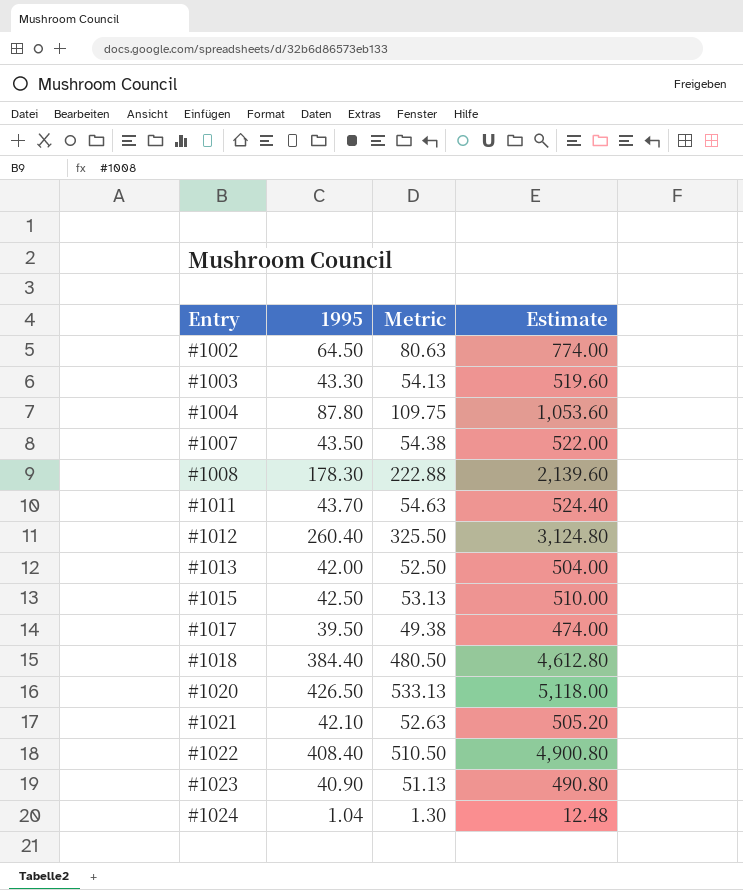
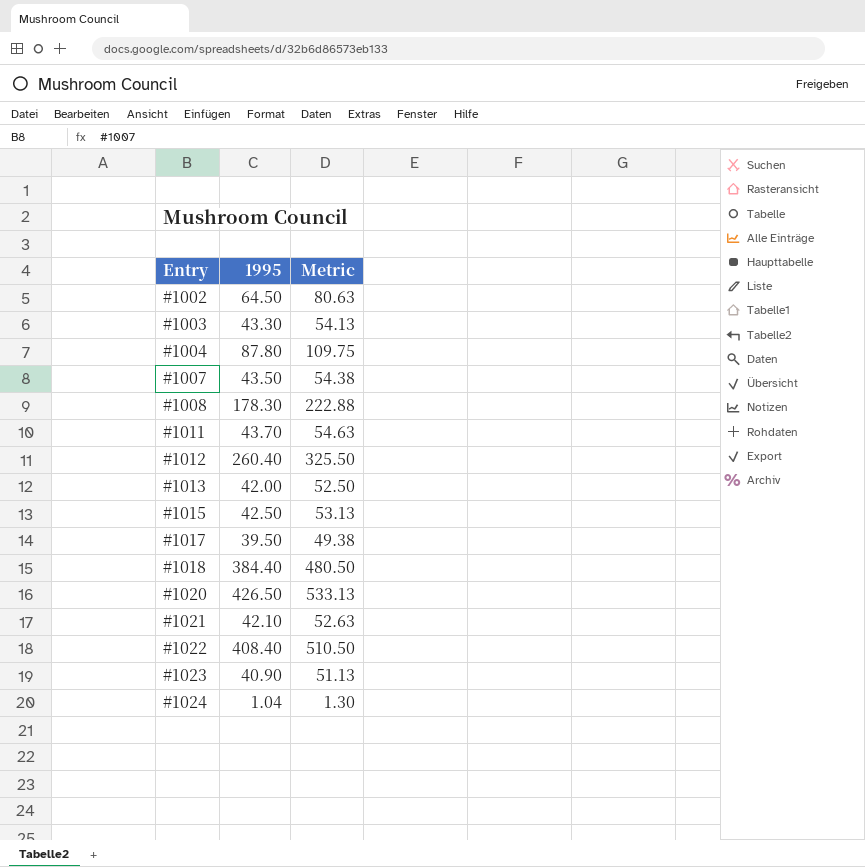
column Estimate | formula: [1995] * 12 -> none

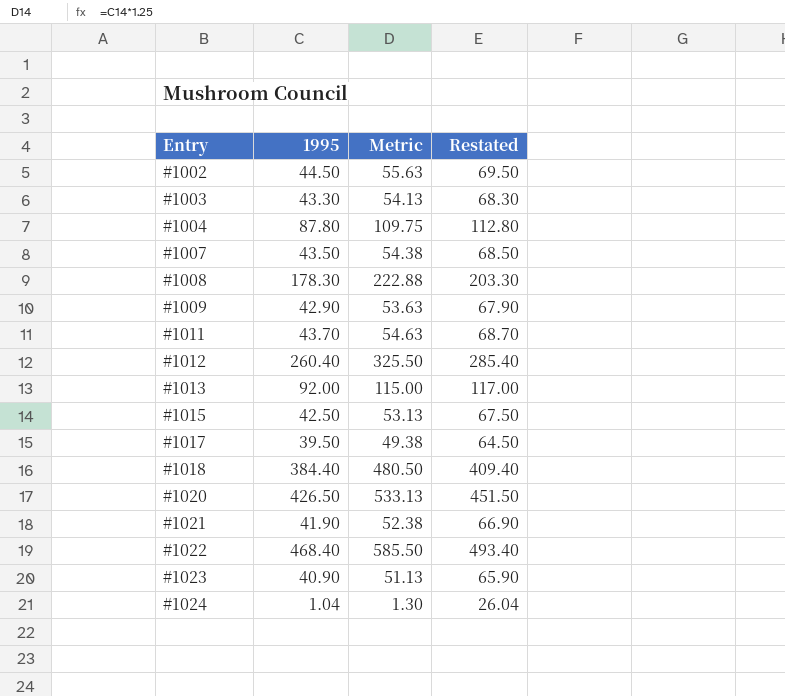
column Restated | formula: none -> [1995] + 25
#1002 | 1995: 64.50 -> 44.50
#1002 | Metric: 80.63 -> 55.63
row #1009: none -> 42.90 | 53.63 | 67.90
#1013 | 1995: 42.00 -> 92.00
#1013 | Metric: 52.50 -> 115.00
#1021 | 1995: 42.10 -> 41.90
#1021 | Metric: 52.63 -> 52.38
#1022 | 1995: 408.40 -> 468.40
#1022 | Metric: 510.50 -> 585.50

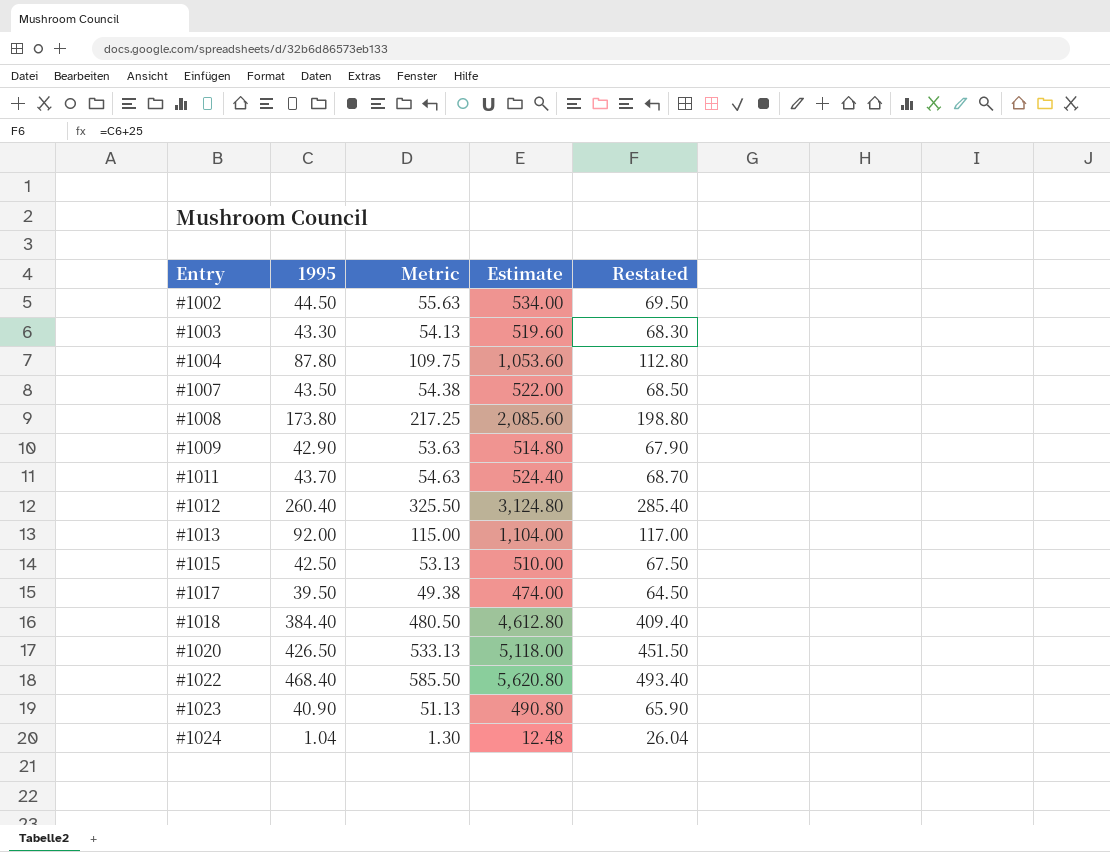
column Estimate | formula: none -> [1995] * 12
row #1021: 41.90 | 52.38 | 66.90 -> none
#1008 | 1995: 178.30 -> 173.80
#1008 | Metric: 222.88 -> 217.25
#1008 | Restated: 203.30 -> 198.80

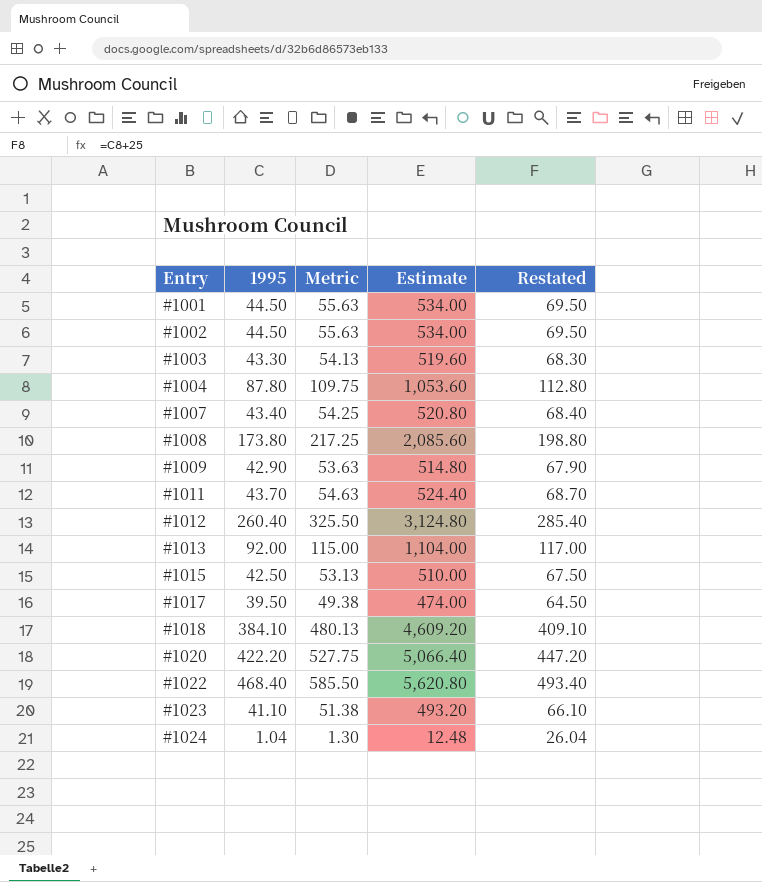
row #1001: none -> 44.50 | 55.63 | 534.00 | 69.50
#1007 | 1995: 43.50 -> 43.40
#1007 | Metric: 54.38 -> 54.25
#1007 | Estimate: 522.00 -> 520.80
#1007 | Restated: 68.50 -> 68.40
#1018 | 1995: 384.40 -> 384.10
#1018 | Metric: 480.50 -> 480.13
#1018 | Estimate: 4,612.80 -> 4,609.20
#1018 | Restated: 409.40 -> 409.10
#1020 | 1995: 426.50 -> 422.20
#1020 | Metric: 533.13 -> 527.75
#1020 | Estimate: 5,118.00 -> 5,066.40
#1020 | Restated: 451.50 -> 447.20
#1023 | 1995: 40.90 -> 41.10
#1023 | Metric: 51.13 -> 51.38
#1023 | Estimate: 490.80 -> 493.20
#1023 | Restated: 65.90 -> 66.10

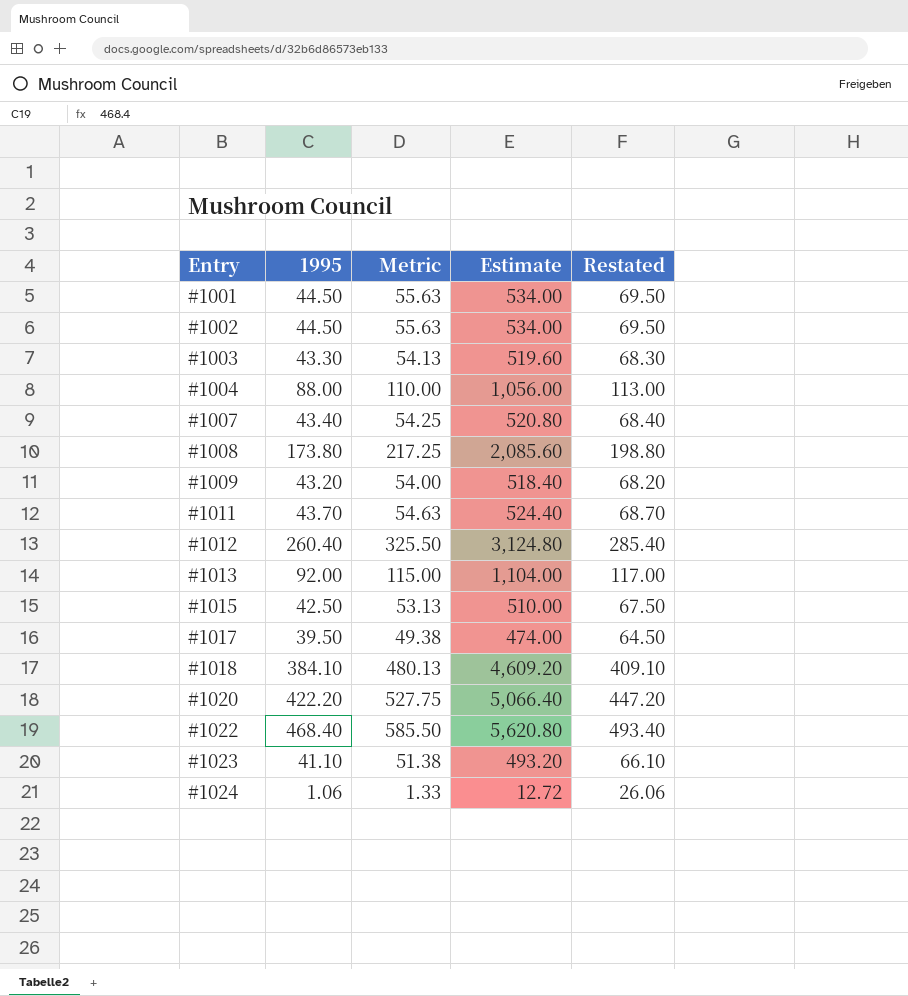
#1004 | 1995: 87.80 -> 88.00
#1004 | Metric: 109.75 -> 110.00
#1004 | Estimate: 1,053.60 -> 1,056.00
#1004 | Restated: 112.80 -> 113.00
#1009 | 1995: 42.90 -> 43.20
#1009 | Metric: 53.63 -> 54.00
#1009 | Estimate: 514.80 -> 518.40
#1009 | Restated: 67.90 -> 68.20
#1024 | 1995: 1.04 -> 1.06
#1024 | Metric: 1.30 -> 1.33
#1024 | Estimate: 12.48 -> 12.72
#1024 | Restated: 26.04 -> 26.06

